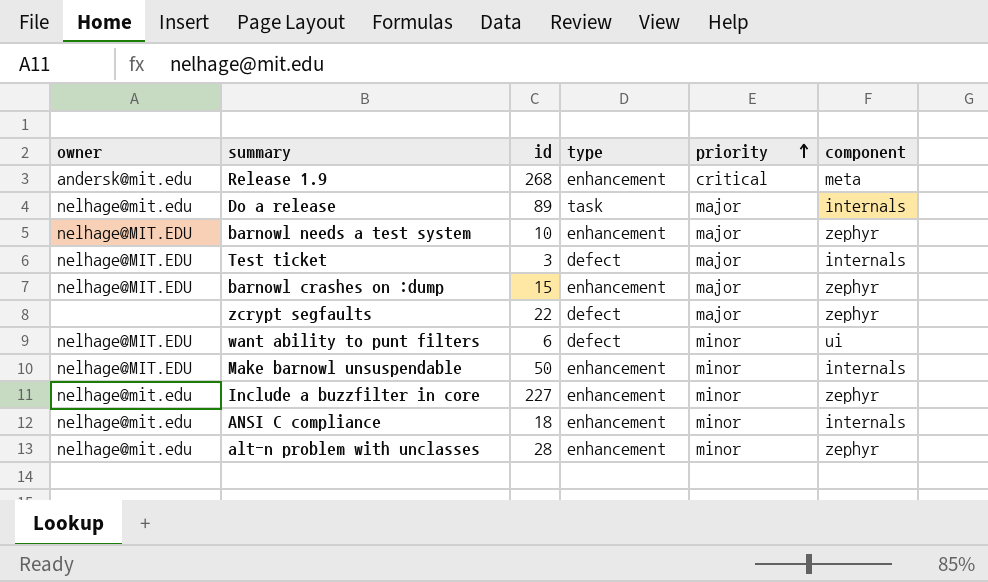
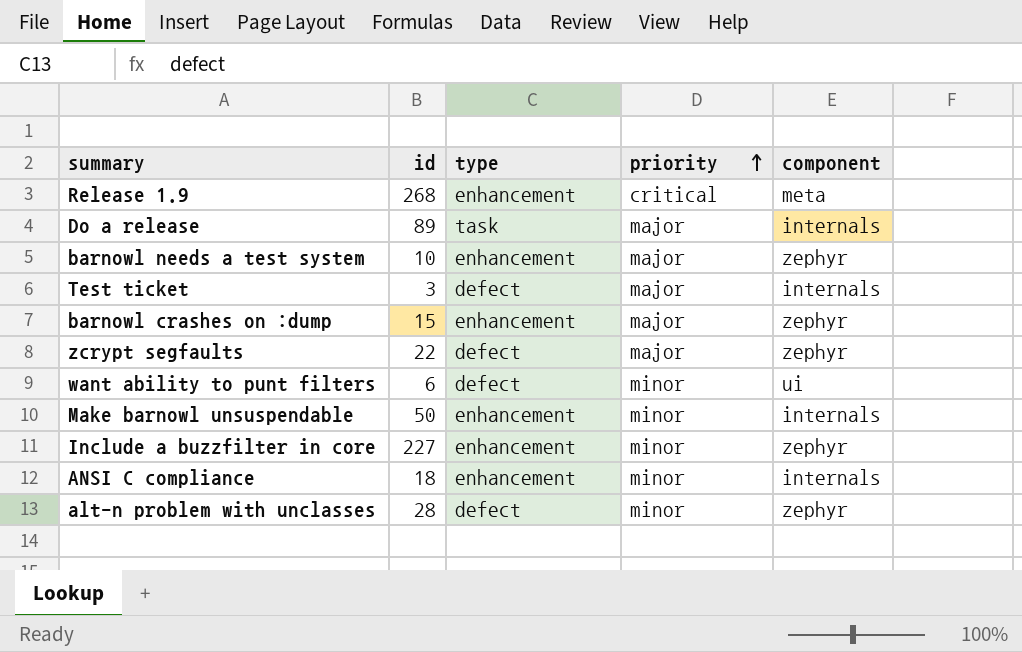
column owner | position: 1 -> none
alt-n problem with unclasses | type: enhancement -> defect

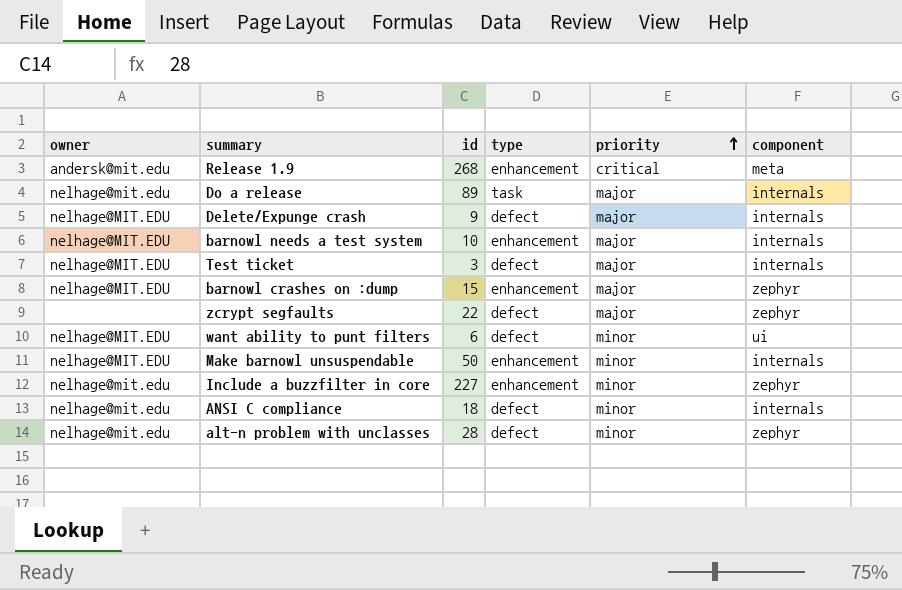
column owner | position: none -> 1
row Delete/Expunge crash: none -> nelhage@MIT.EDU | 9 | defect | major | internals
barnowl needs a test system | component: zephyr -> internals
ANSI C compliance | type: enhancement -> defect

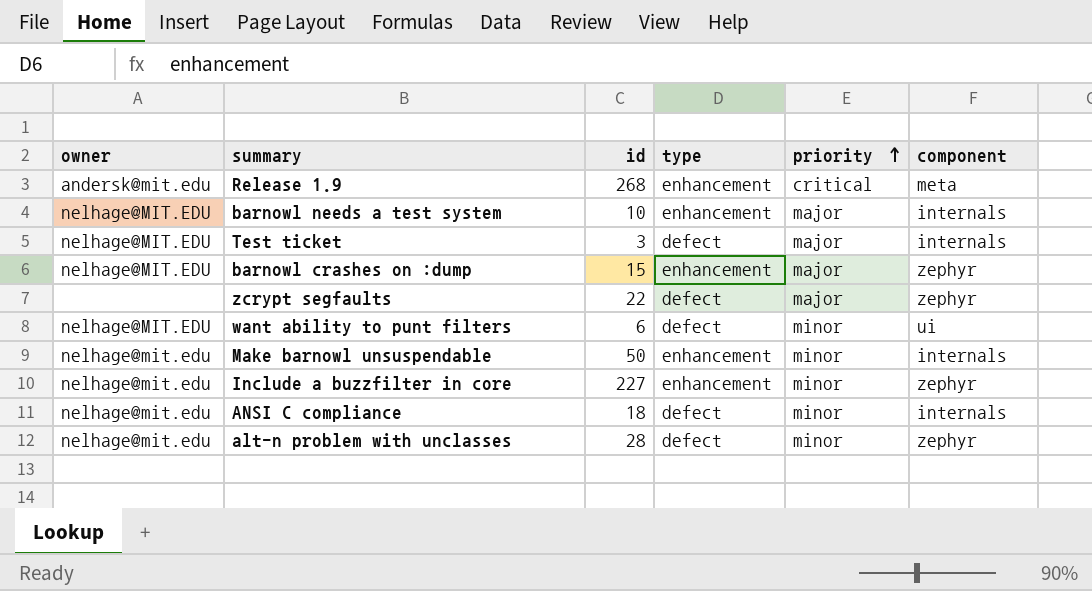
row Do a release: nelhage@mit.edu | 89 | task | major | internals -> none
row Delete/Expunge crash: nelhage@MIT.EDU | 9 | defect | major | internals -> none
Make barnowl unsuspendable | owner: nelhage@MIT.EDU -> nelhage@mit.edu

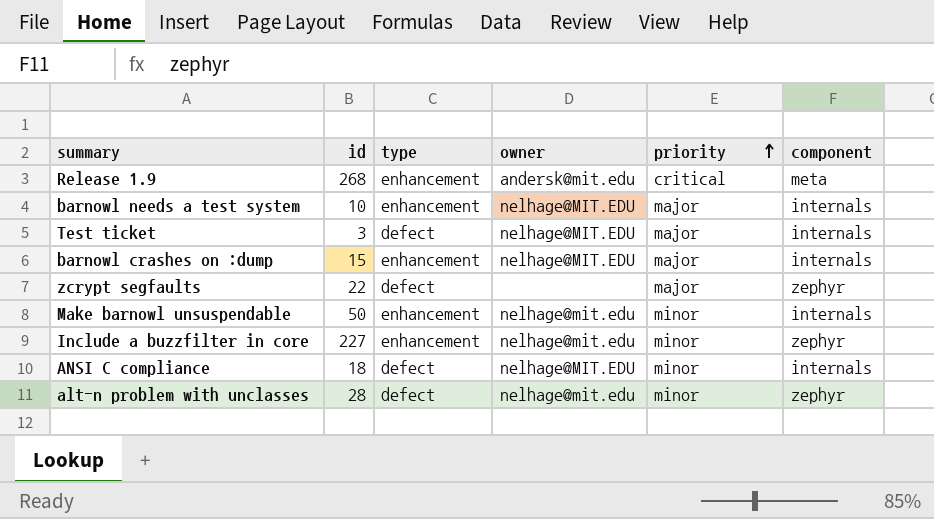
column owner | position: 1 -> 4
row want ability to punt filters: nelhage@MIT.EDU | 6 | defect | minor | ui -> none
barnowl crashes on :dump | component: zephyr -> internals
ANSI C compliance | owner: nelhage@mit.edu -> nelhage@MIT.EDU

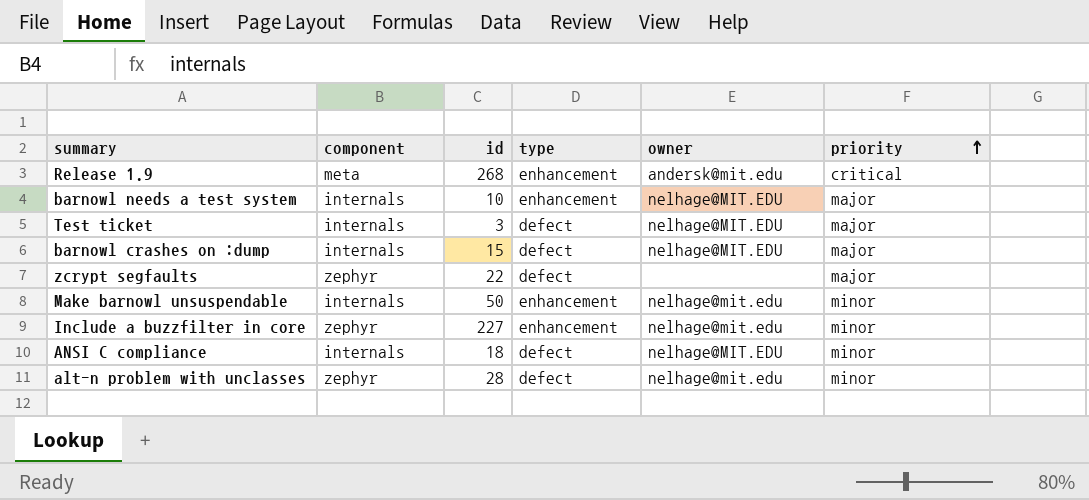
column component | position: 6 -> 2
barnowl crashes on :dump | type: enhancement -> defect

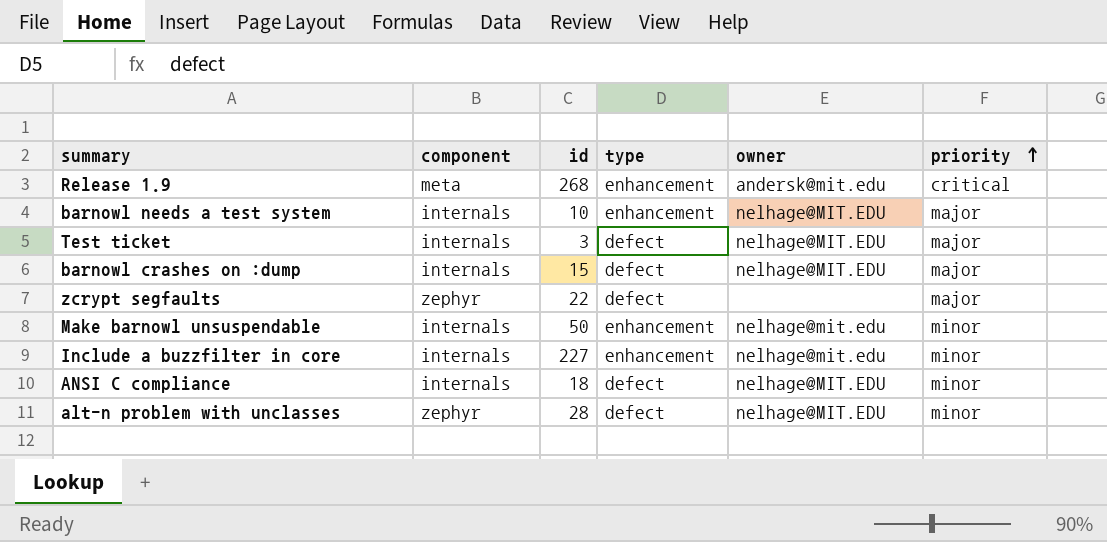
Include a buzzfilter in core | component: zephyr -> internals
alt-n problem with unclasses | owner: nelhage@mit.edu -> nelhage@MIT.EDU

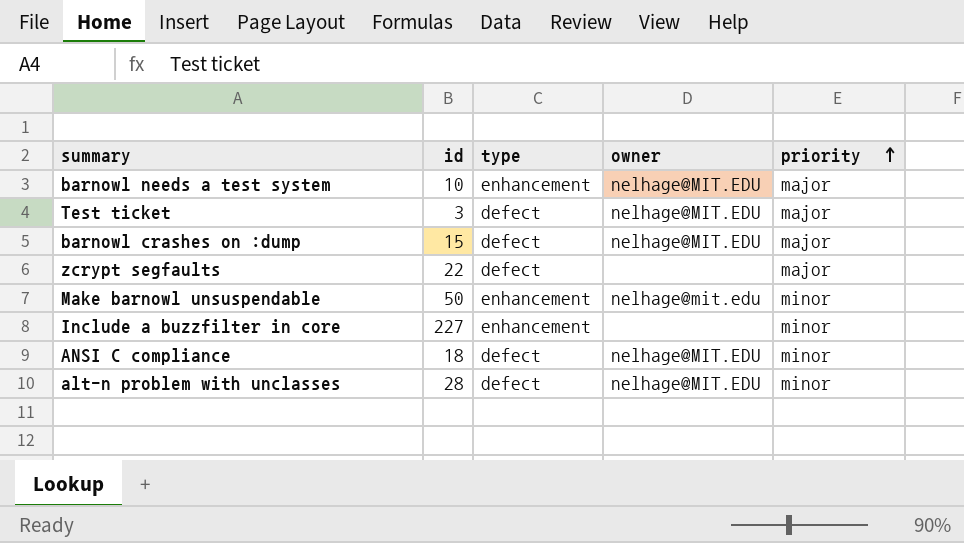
column component | position: 2 -> none
row Release 1.9: meta | 268 | enhancement | andersk@mit.edu | critical -> none
Include a buzzfilter in core | owner: nelhage@mit.edu -> none

